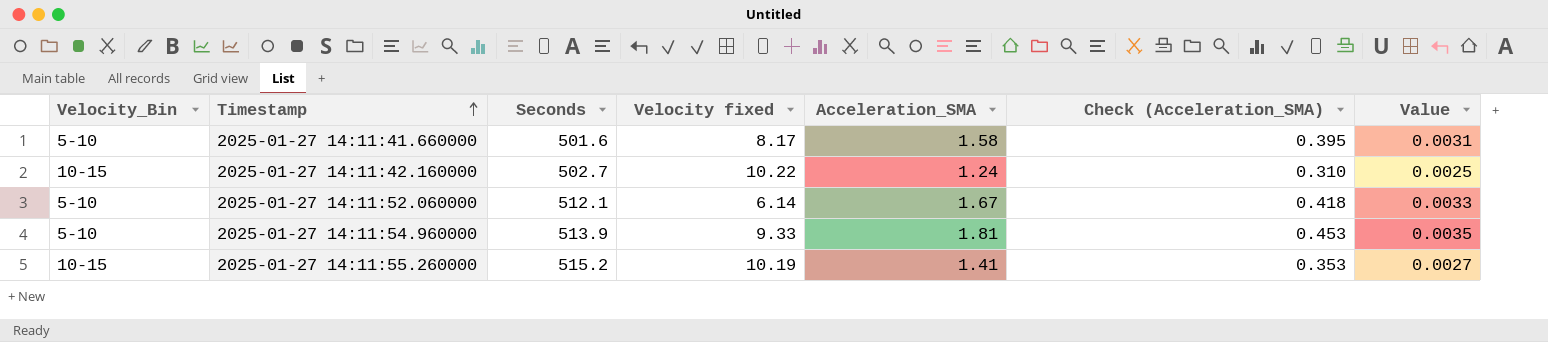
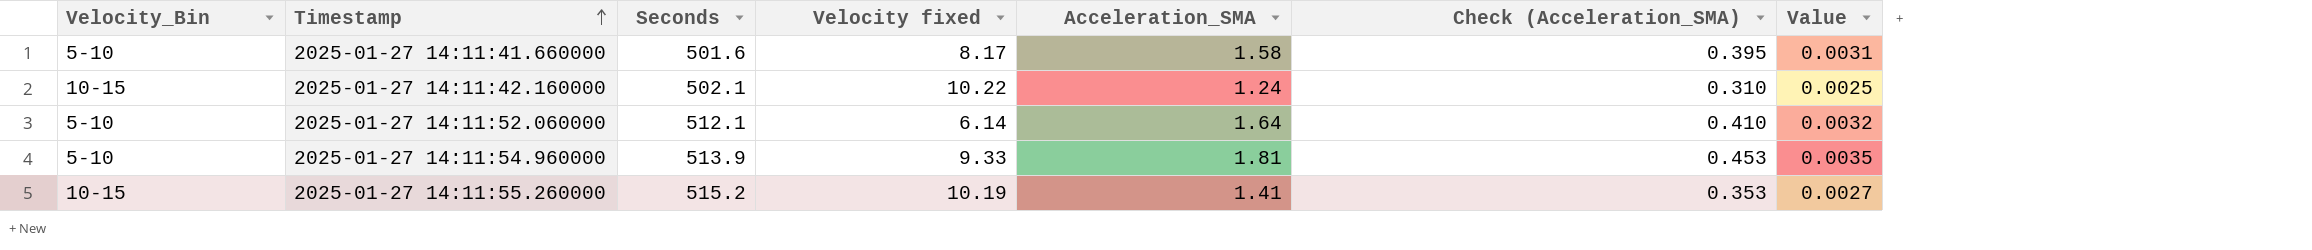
2025-01-27 14:11:42.160000 | Seconds: 502.7 -> 502.1
2025-01-27 14:11:52.060000 | Acceleration_SMA: 1.67 -> 1.64
2025-01-27 14:11:52.060000 | Check (Acceleration_SMA): 0.418 -> 0.410
2025-01-27 14:11:52.060000 | Value: 0.0033 -> 0.0032

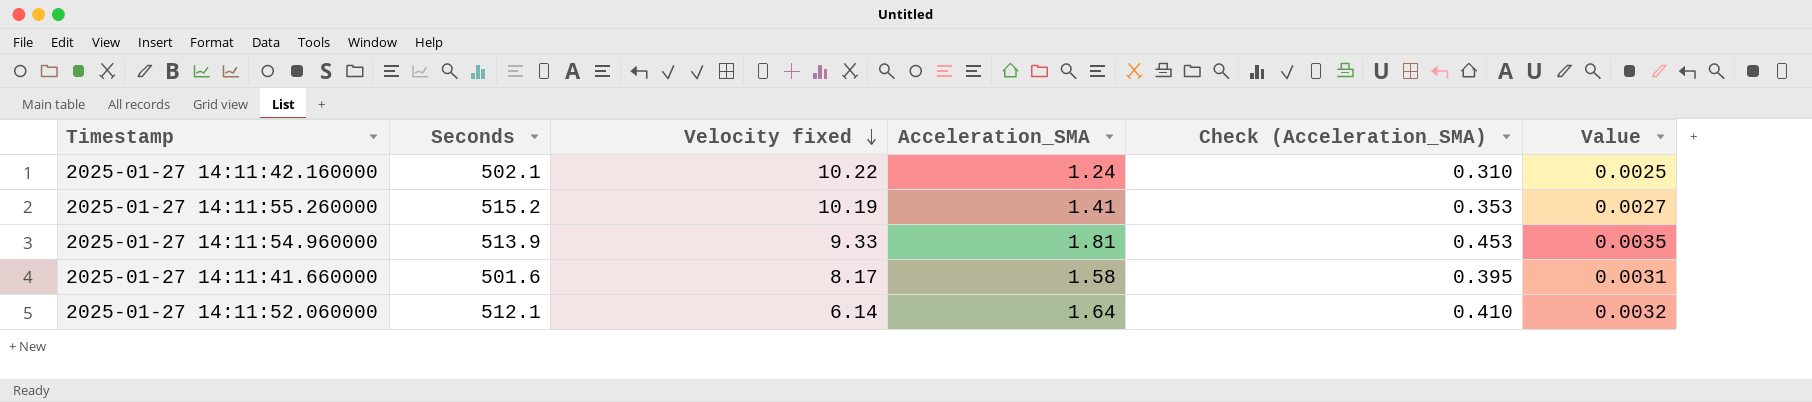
row order: Timestamp ascending -> Velocity fixed descending
column Velocity_Bin | position: 1 -> none

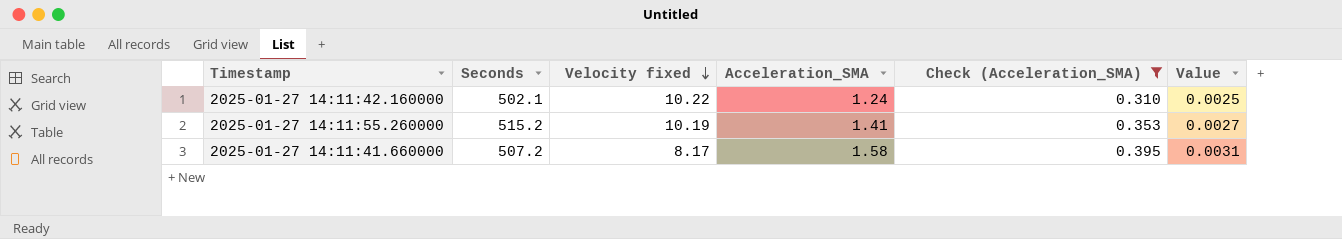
filter: none -> Check (Acceleration_SMA) <= 0.395
2025-01-27 14:11:41.660000 | Seconds: 501.6 -> 507.2

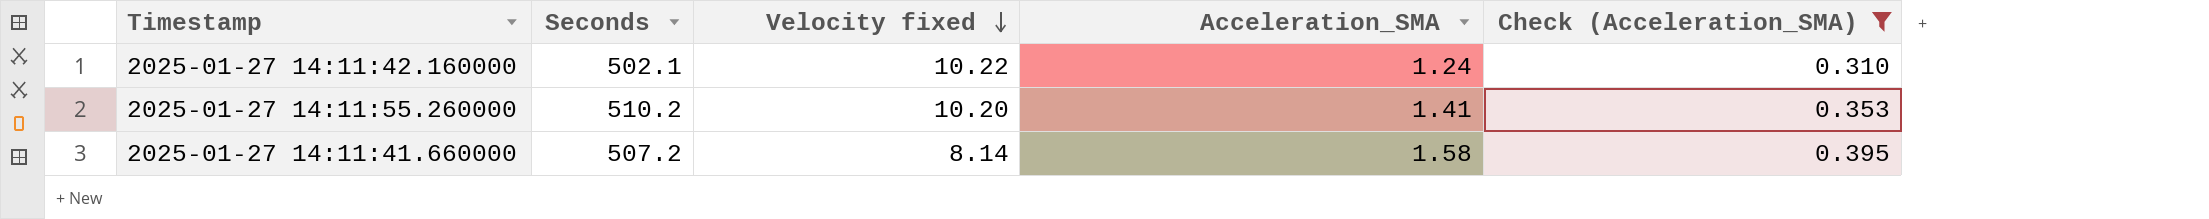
column Value | formula: [Acceleration_SMA] / [Seconds] -> none
2025-01-27 14:11:55.260000 | Seconds: 515.2 -> 510.2
2025-01-27 14:11:55.260000 | Velocity fixed: 10.19 -> 10.20
2025-01-27 14:11:41.660000 | Velocity fixed: 8.17 -> 8.14

